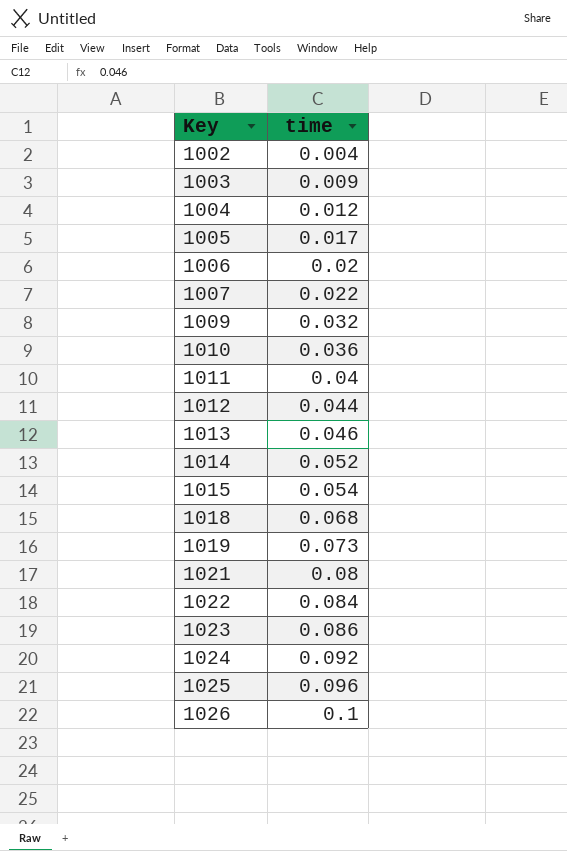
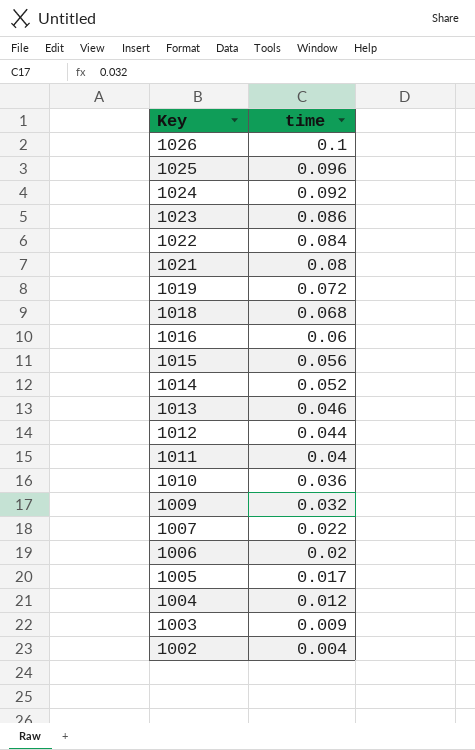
row order: Key ascending -> Key descending
1019 | time: 0.073 -> 0.072
row 1016: none -> 0.06
1015 | time: 0.054 -> 0.056

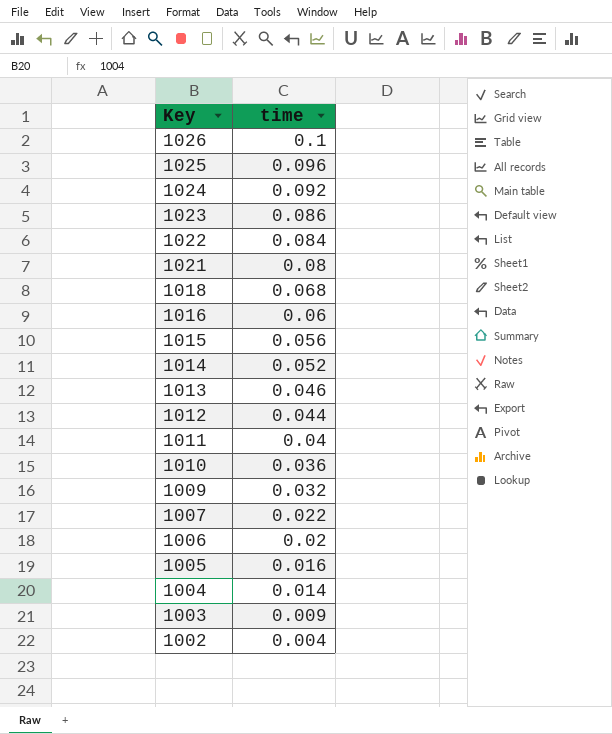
row 1019: 0.072 -> none
1005 | time: 0.017 -> 0.016
1004 | time: 0.012 -> 0.014

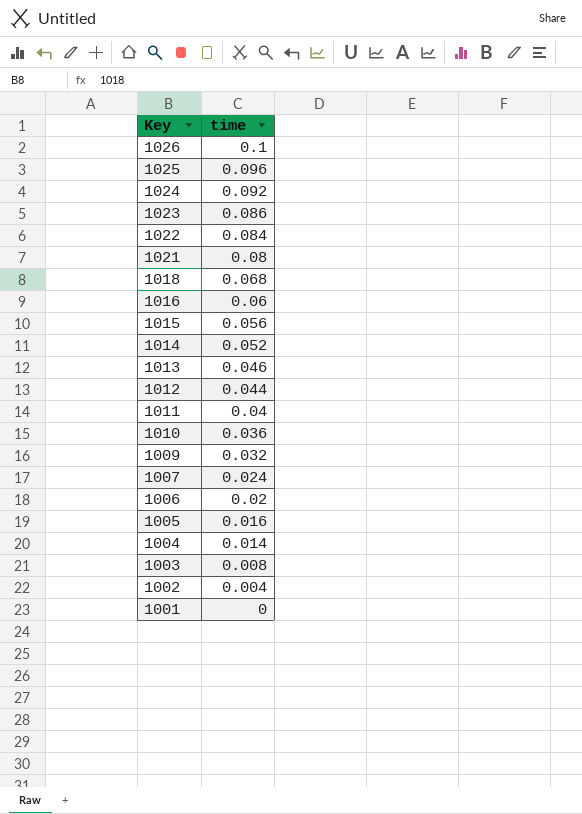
1007 | time: 0.022 -> 0.024
1003 | time: 0.009 -> 0.008
row 1001: none -> 0

